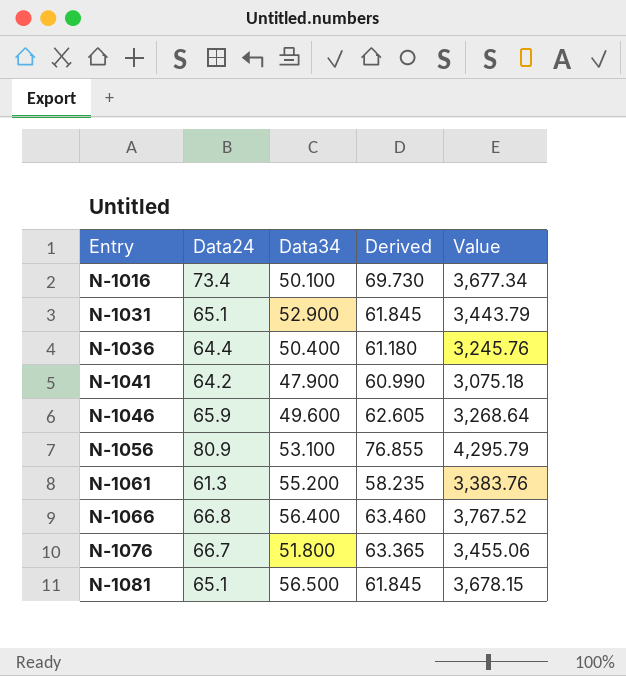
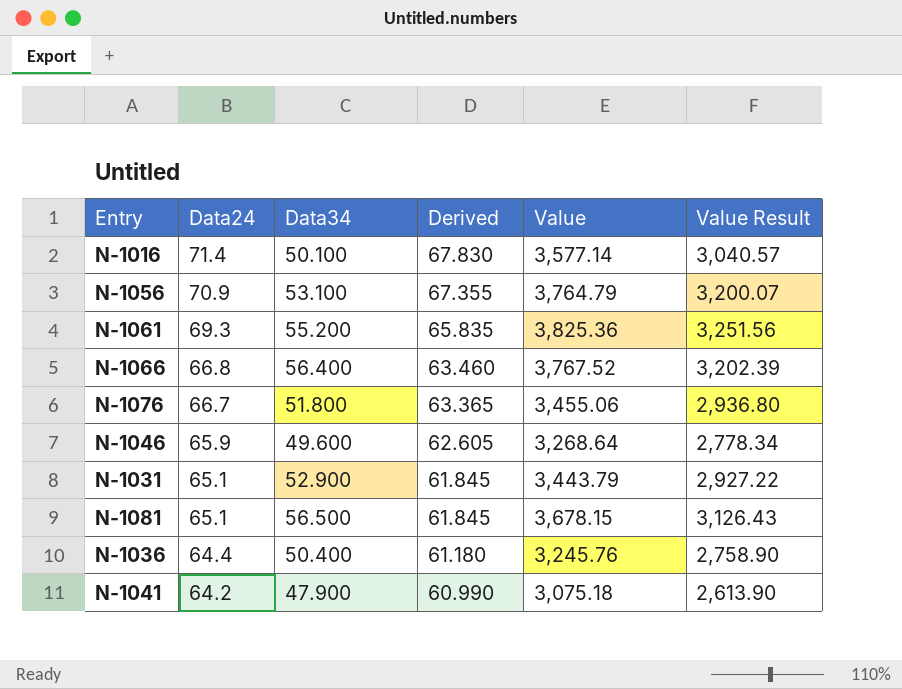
row order: Entry ascending -> Data24 descending
column Value Result | formula: none -> [Value] * 0.85
N-1016 | Data24: 73.4 -> 71.4
N-1016 | Derived: 69.730 -> 67.830
N-1016 | Value: 3,677.34 -> 3,577.14
N-1056 | Data24: 80.9 -> 70.9
N-1056 | Derived: 76.855 -> 67.355
N-1056 | Value: 4,295.79 -> 3,764.79
N-1061 | Data24: 61.3 -> 69.3
N-1061 | Derived: 58.235 -> 65.835
N-1061 | Value: 3,383.76 -> 3,825.36

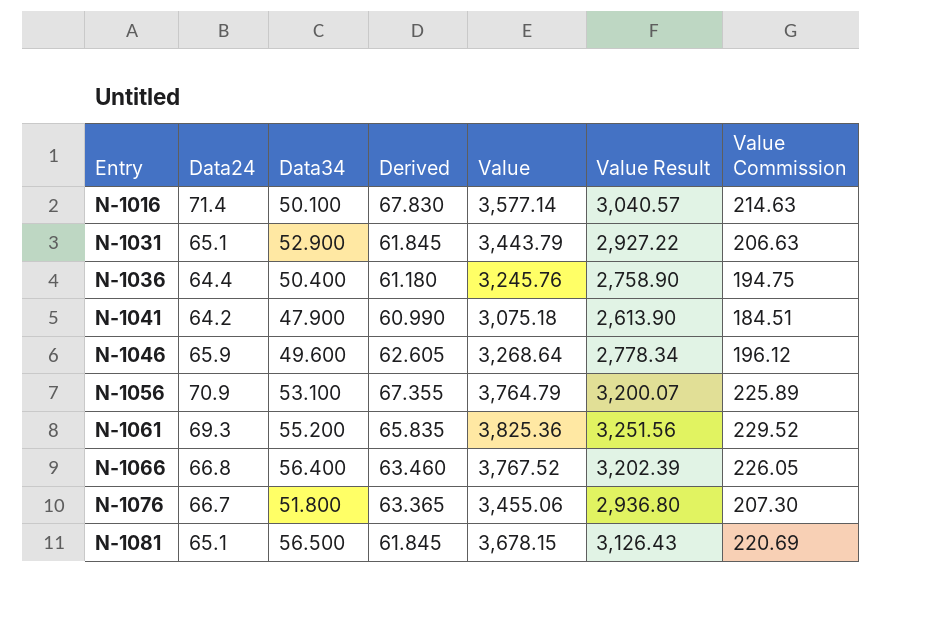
row order: Data24 descending -> Entry ascending
column Value Commission | formula: none -> [Value] * 0.06

